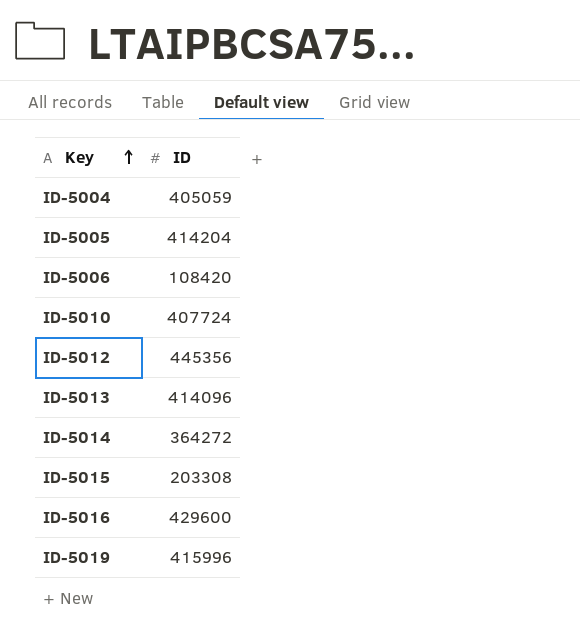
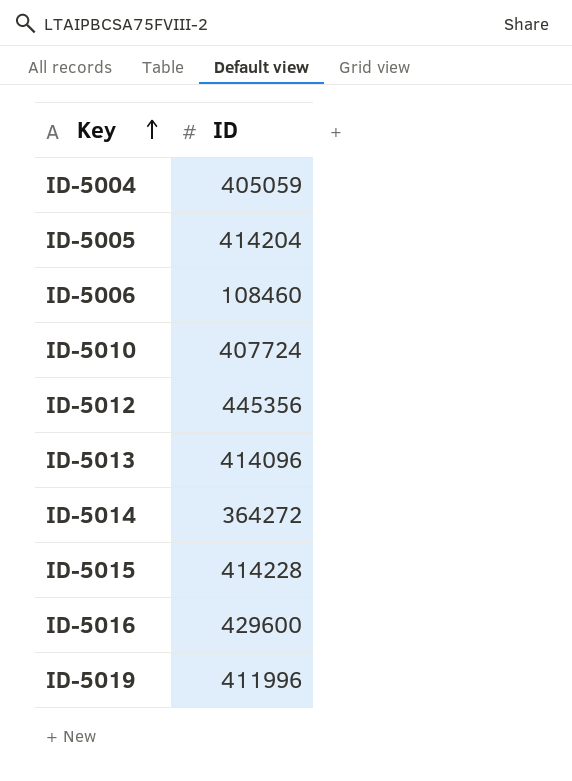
ID-5006 | ID: 108420 -> 108460
ID-5015 | ID: 203308 -> 414228
ID-5019 | ID: 415996 -> 411996

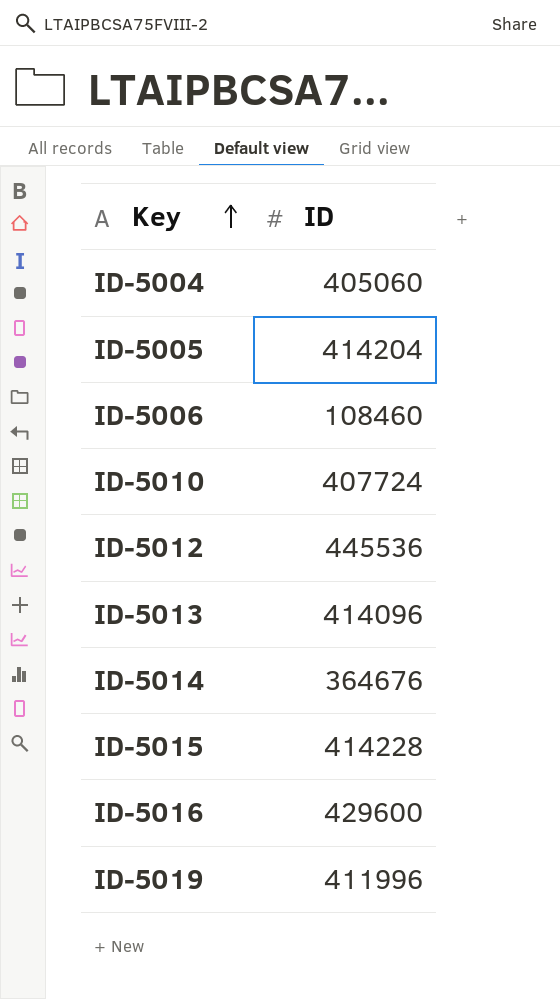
ID-5004 | ID: 405059 -> 405060
ID-5012 | ID: 445356 -> 445536
ID-5014 | ID: 364272 -> 364676

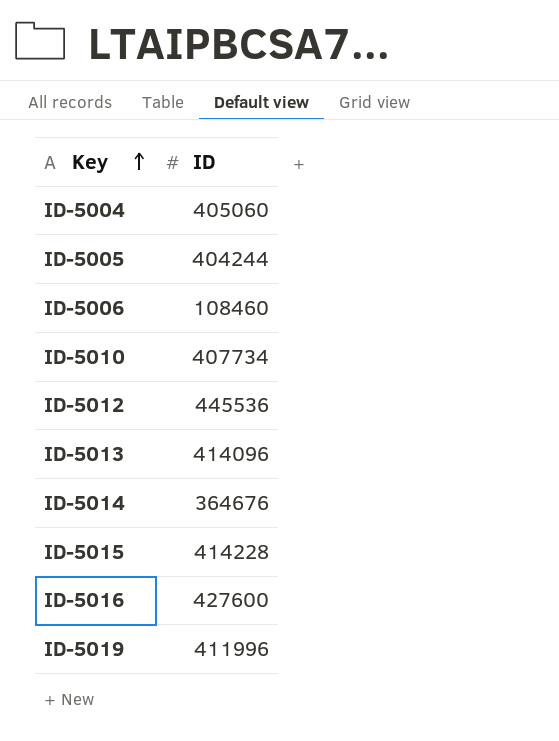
ID-5005 | ID: 414204 -> 404244
ID-5010 | ID: 407724 -> 407734
ID-5016 | ID: 429600 -> 427600

